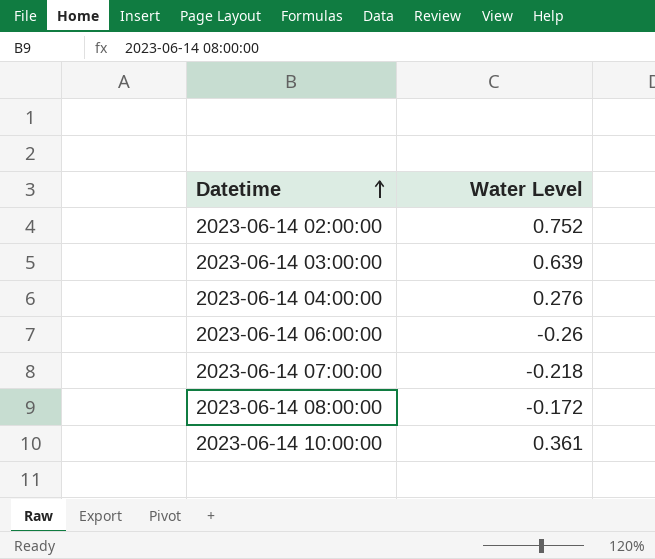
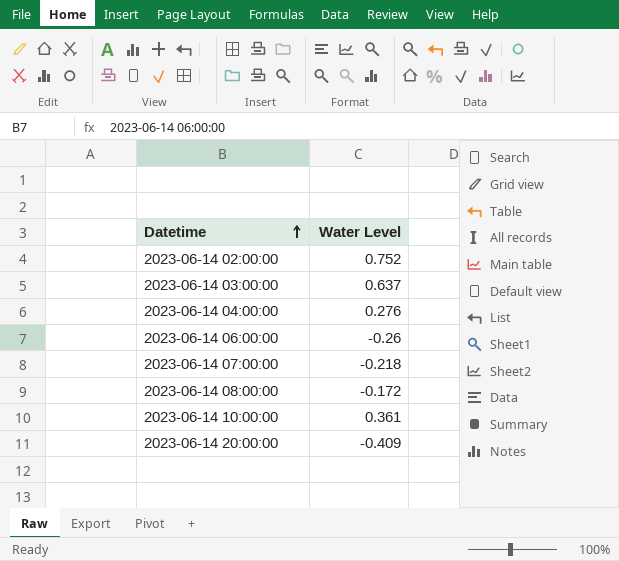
2023-06-14 03:00:00 | Water Level: 0.639 -> 0.637
row 2023-06-14 20:00:00: none -> -0.409

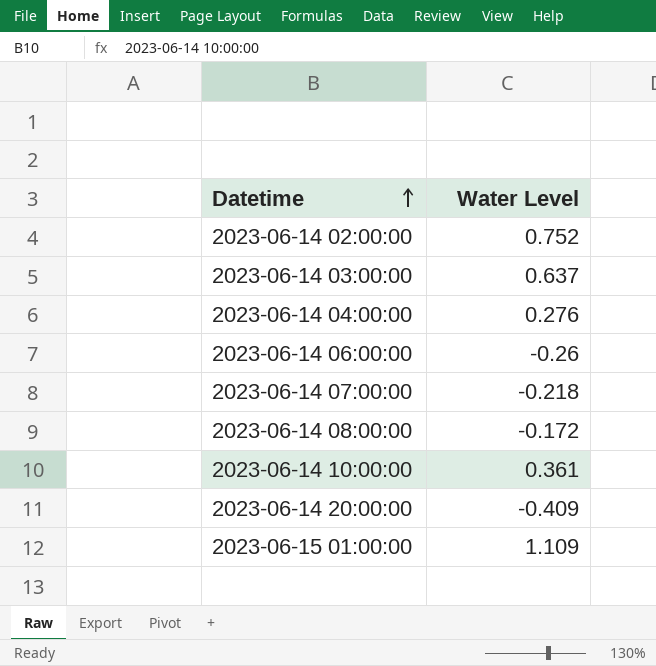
row 2023-06-15 01:00:00: none -> 1.109

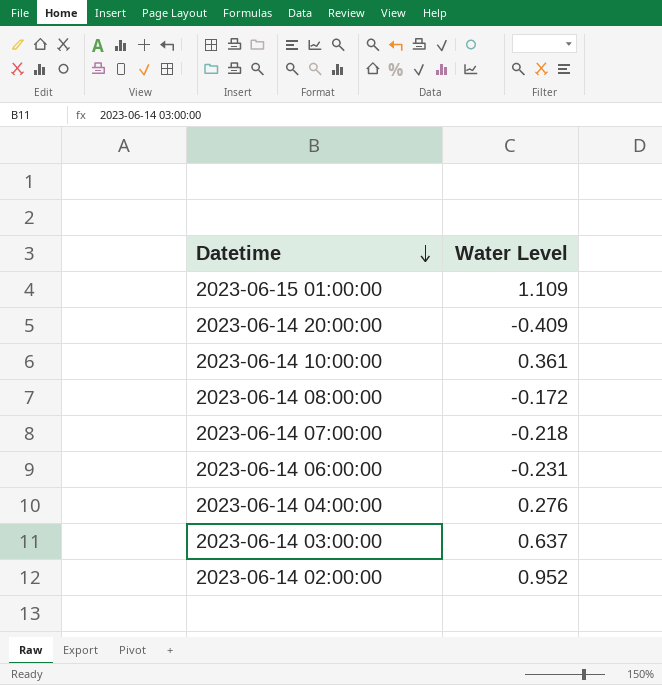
row order: Datetime ascending -> Datetime descending
2023-06-14 06:00:00 | Water Level: -0.26 -> -0.231
2023-06-14 02:00:00 | Water Level: 0.752 -> 0.952

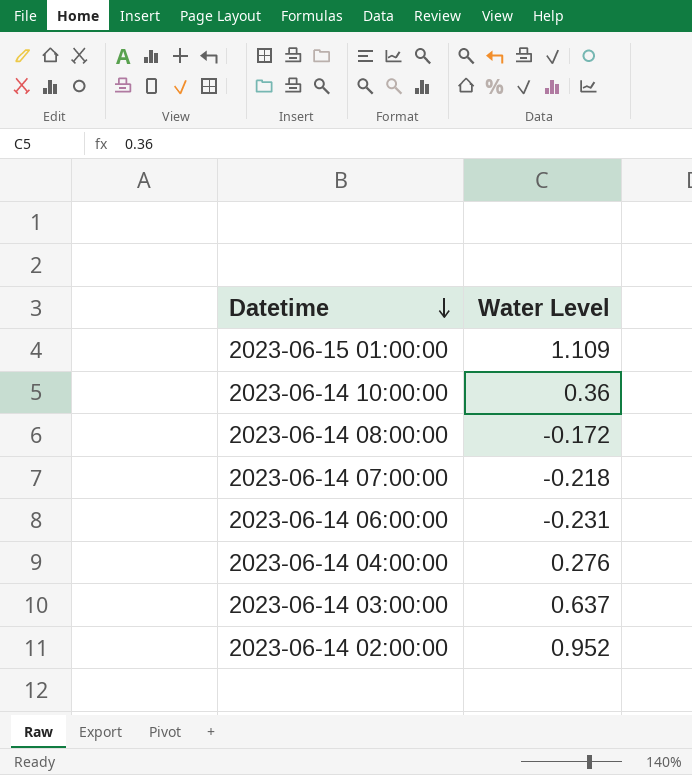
row 2023-06-14 20:00:00: -0.409 -> none
2023-06-14 10:00:00 | Water Level: 0.361 -> 0.36

